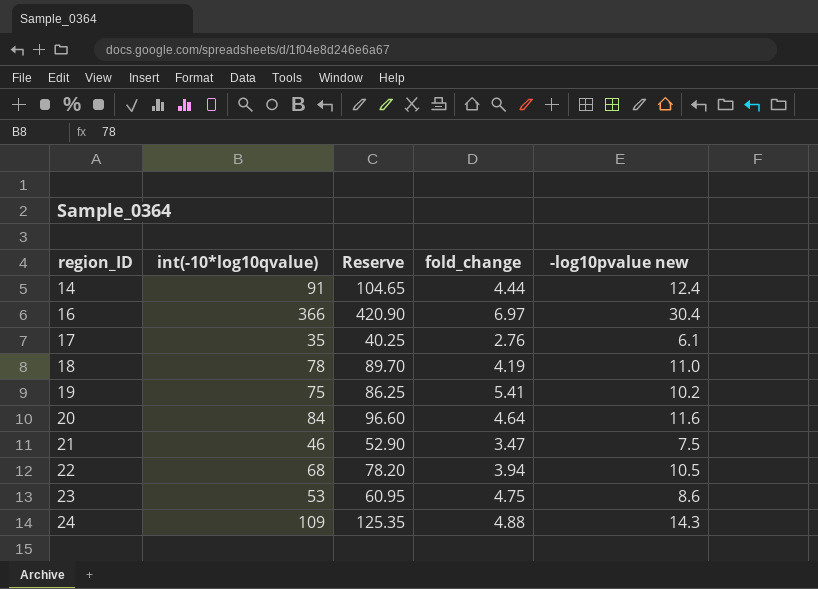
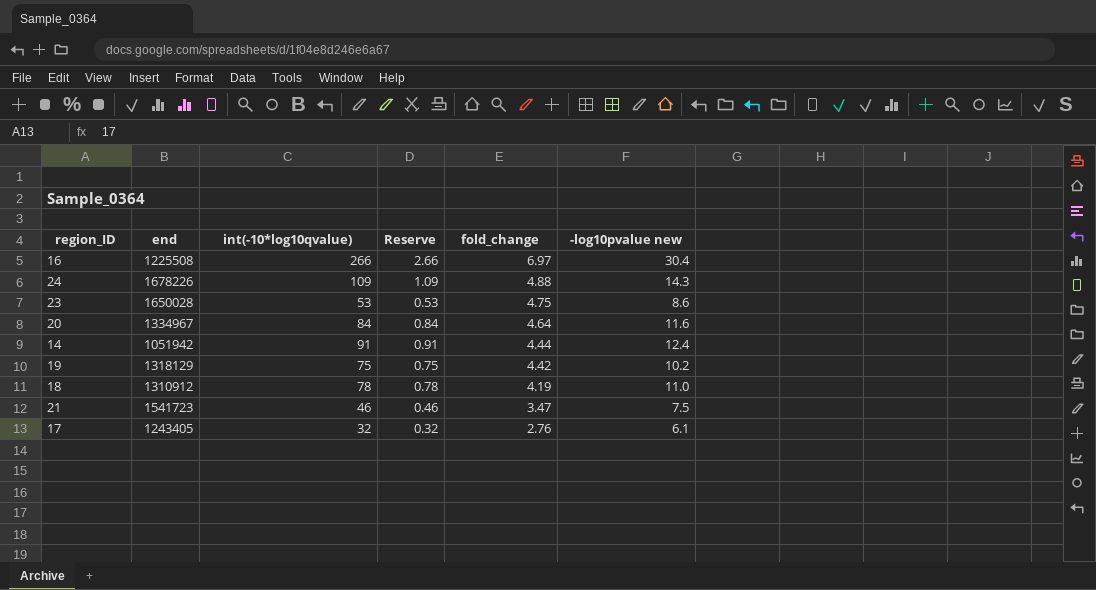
row order: region_ID ascending -> fold_change descending
column end | position: none -> 2
column Reserve | formula: [int(-10*log10qvalue)] * 1.15 -> [int(-10*log10qvalue)] * 0.01
row 22: 68 | 78.20 | 3.94 | 10.5 -> none
16 | int(-10*log10qvalue): 366 -> 266
19 | fold_change: 5.41 -> 4.42
17 | int(-10*log10qvalue): 35 -> 32

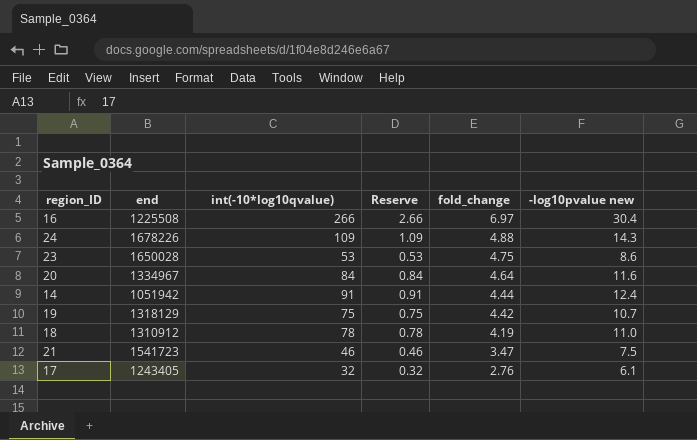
19 | -log10pvalue new: 10.2 -> 10.7

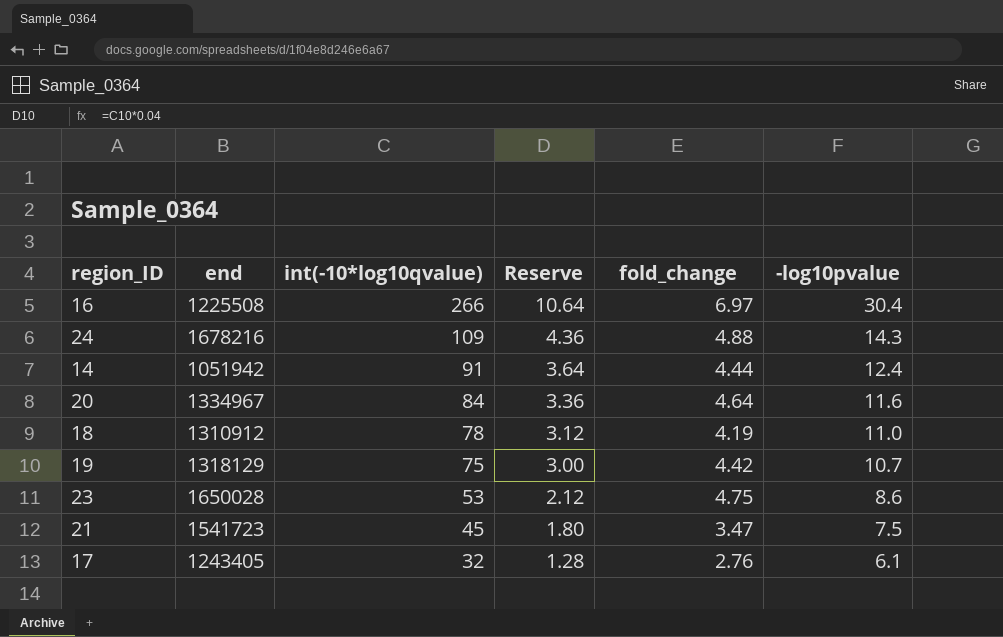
row order: fold_change descending -> int(-10*log10qvalue) descending
column Reserve | formula: [int(-10*log10qvalue)] * 0.01 -> [int(-10*log10qvalue)] * 0.04
column name: -log10pvalue new -> -log10pvalue
24 | end: 1678226 -> 1678216
21 | int(-10*log10qvalue): 46 -> 45

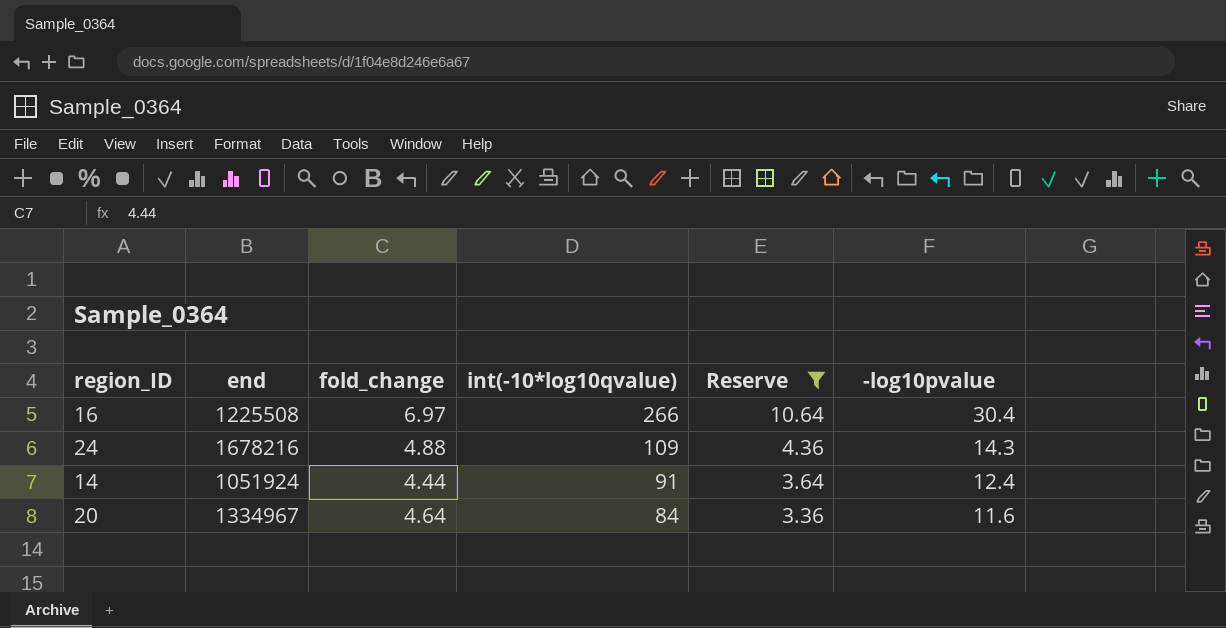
filter: none -> Reserve >= 3.36
column fold_change | position: 5 -> 3
14 | end: 1051942 -> 1051924

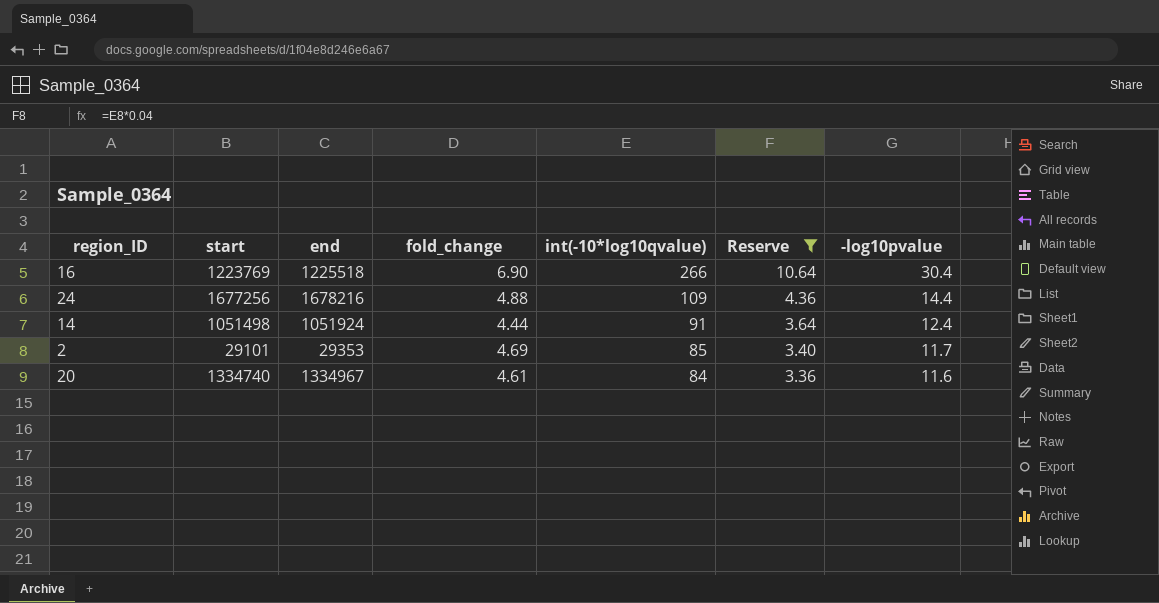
column start | position: none -> 2
16 | end: 1225508 -> 1225518
16 | fold_change: 6.97 -> 6.90
24 | -log10pvalue: 14.3 -> 14.4
row 2: none -> 29101 | 29353 | 4.69 | 85 | 3.40 | 11.7
20 | fold_change: 4.64 -> 4.61

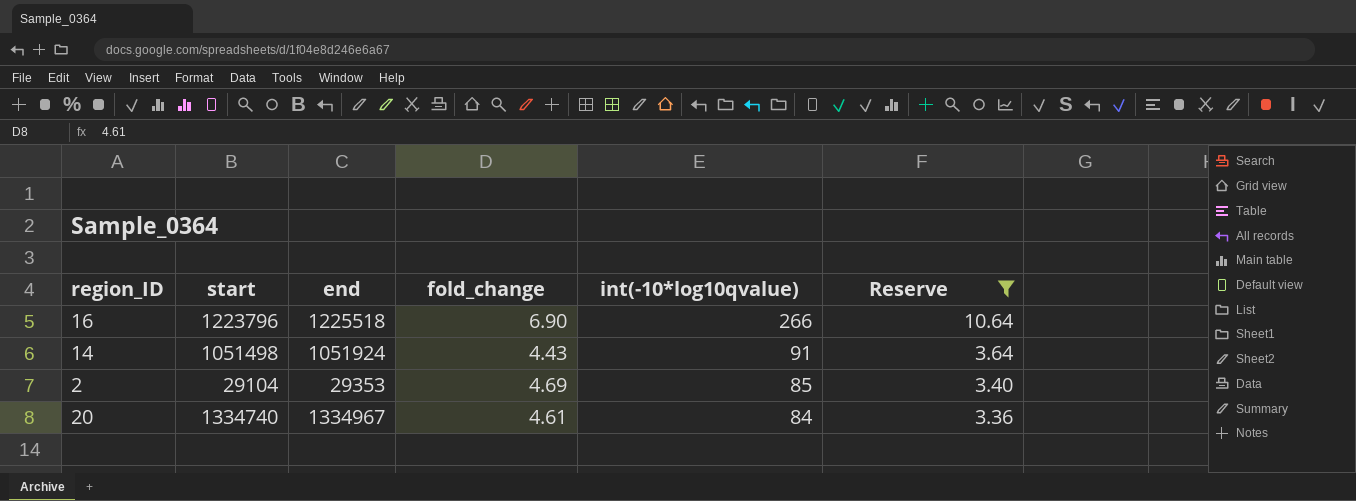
column -log10pvalue | position: 7 -> none
row 24: 1677256 | 1678216 | 4.88 | 109 | 4.36 | 14.4 -> none
16 | start: 1223769 -> 1223796
14 | fold_change: 4.44 -> 4.43
2 | start: 29101 -> 29104

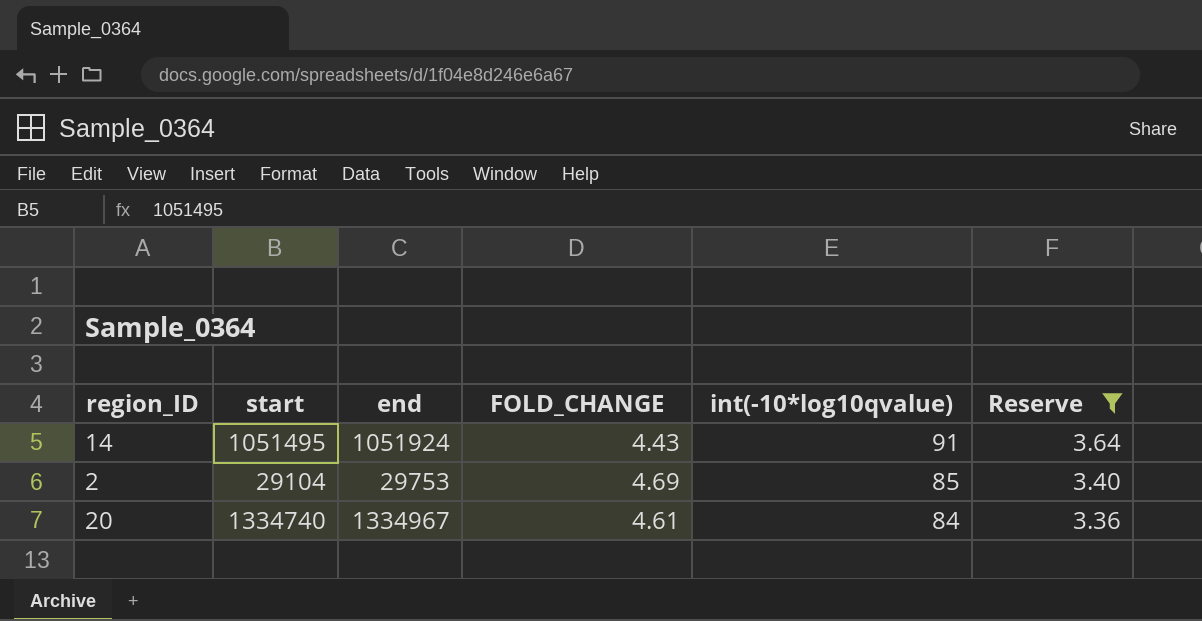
column name: fold_change -> FOLD_CHANGE
row 16: 1223796 | 1225518 | 6.90 | 266 | 10.64 -> none
14 | start: 1051498 -> 1051495
2 | end: 29353 -> 29753

